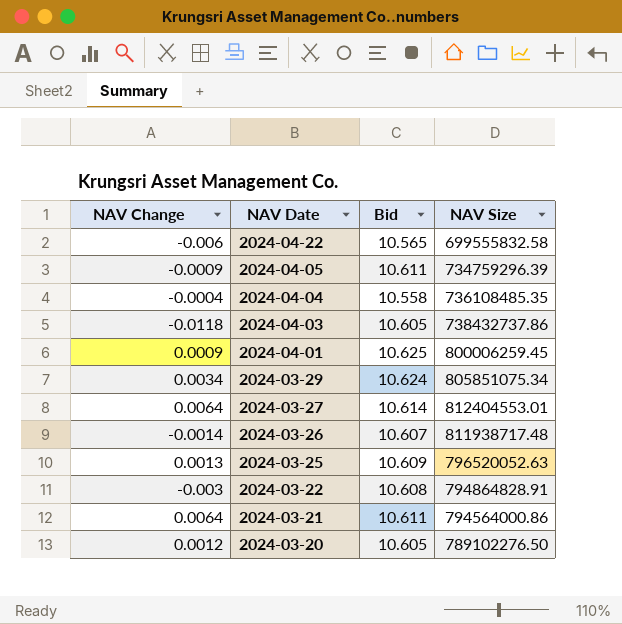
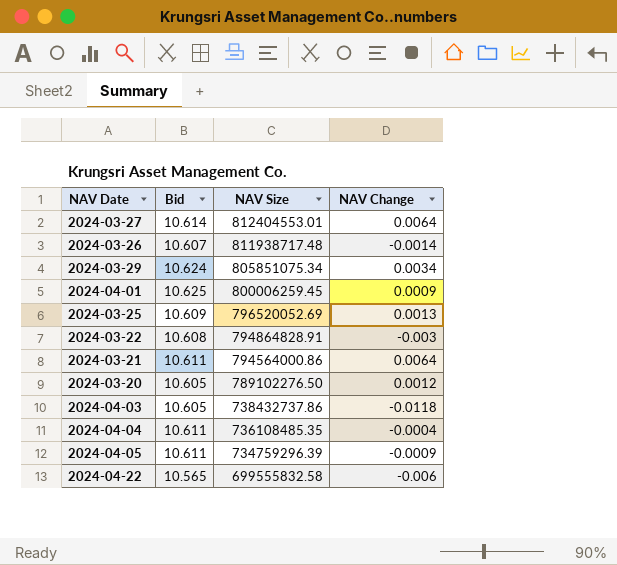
row order: NAV Date descending -> NAV Size descending
column NAV Change | position: 1 -> 4
2024-03-25 | NAV Size: 796520052.63 -> 796520052.69
2024-04-04 | Bid: 10.558 -> 10.611

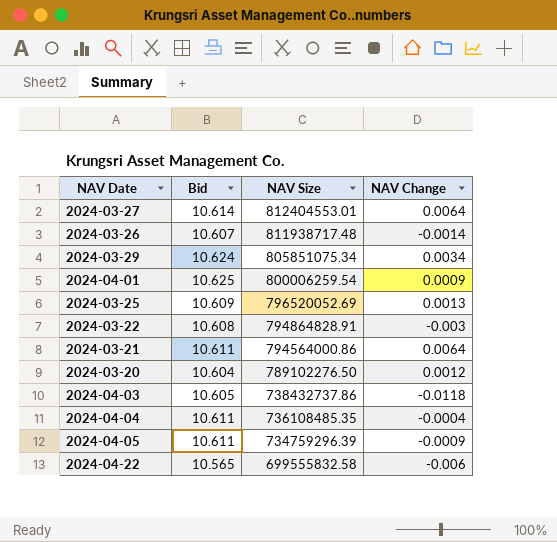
2024-04-01 | NAV Size: 800006259.45 -> 800006259.54
2024-03-20 | Bid: 10.605 -> 10.604

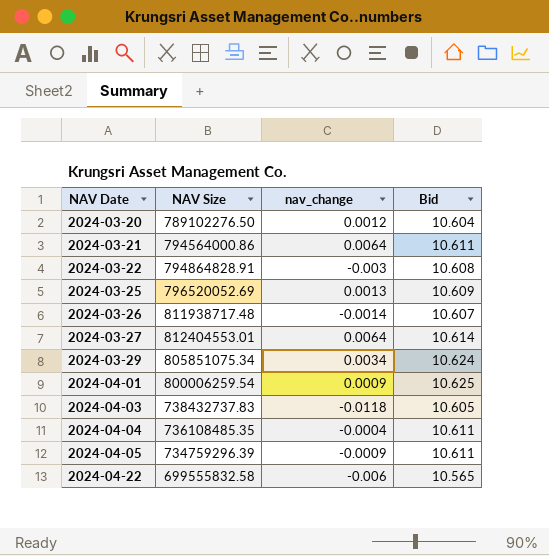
row order: NAV Size descending -> NAV Date ascending
column name: NAV Change -> nav_change
column Bid | position: 2 -> 4
2024-04-03 | NAV Size: 738432737.86 -> 738432737.83

